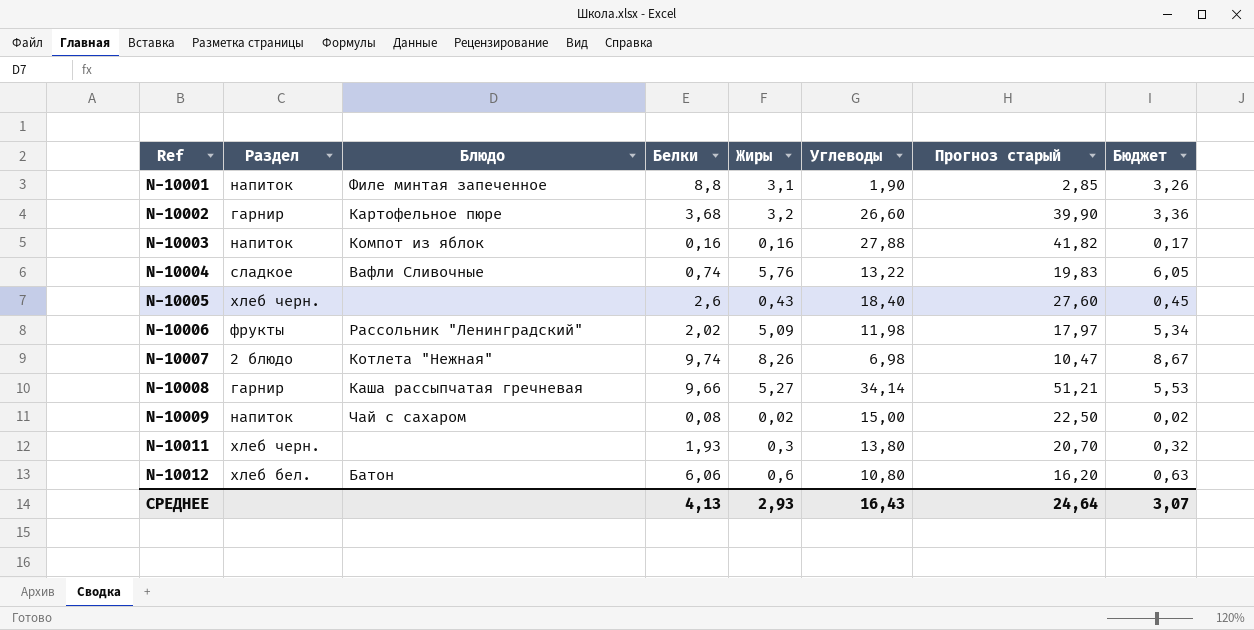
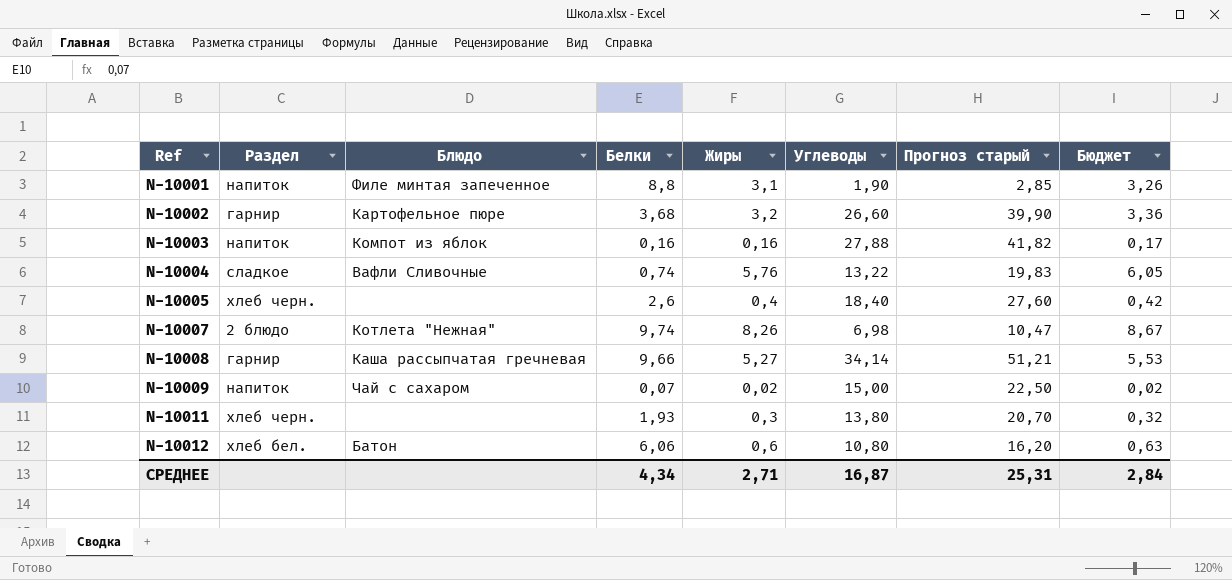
row N-10006: фрукты | Рассольник "Ленинградский" | 2,02 | 5,09 | 11,98 | 17,97 | 5,34 -> none
N-10005 | Жиры: 0,43 -> 0,4
N-10005 | Бюджет: 0,45 -> 0,42
N-10009 | Белки: 0,08 -> 0,07
СРЕДНЕЕ | Белки: 4,13 -> 4,34
СРЕДНЕЕ | Жиры: 2,93 -> 2,71
СРЕДНЕЕ | Углеводы: 16,43 -> 16,87
СРЕДНЕЕ | Прогноз старый: 24,64 -> 25,31
СРЕДНЕЕ | Бюджет: 3,07 -> 2,84

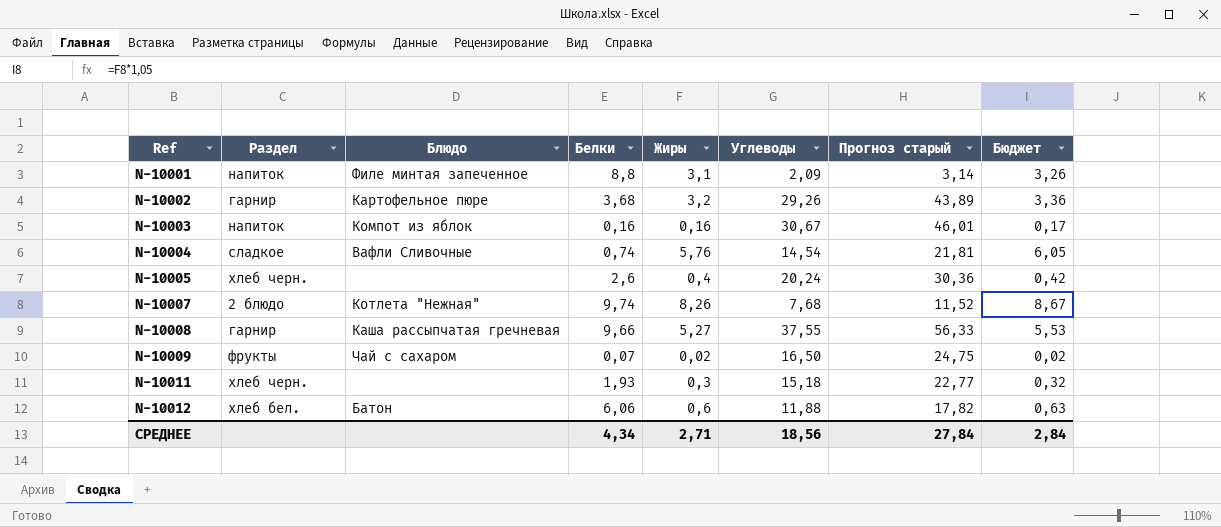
N-10001 | Углеводы: 1,90 -> 2,09
N-10001 | Прогноз старый: 2,85 -> 3,14
N-10002 | Углеводы: 26,60 -> 29,26
N-10002 | Прогноз старый: 39,90 -> 43,89
N-10003 | Углеводы: 27,88 -> 30,67
N-10003 | Прогноз старый: 41,82 -> 46,01
N-10004 | Углеводы: 13,22 -> 14,54
N-10004 | Прогноз старый: 19,83 -> 21,81
N-10005 | Углеводы: 18,40 -> 20,24
N-10005 | Прогноз старый: 27,60 -> 30,36
N-10007 | Углеводы: 6,98 -> 7,68
N-10007 | Прогноз старый: 10,47 -> 11,52
N-10008 | Углеводы: 34,14 -> 37,55
N-10008 | Прогноз старый: 51,21 -> 56,33
N-10009 | Раздел: напиток -> фрукты
N-10009 | Углеводы: 15,00 -> 16,50
N-10009 | Прогноз старый: 22,50 -> 24,75
N-10011 | Углеводы: 13,80 -> 15,18
N-10011 | Прогноз старый: 20,70 -> 22,77
N-10012 | Углеводы: 10,80 -> 11,88
N-10012 | Прогноз старый: 16,20 -> 17,82
СРЕДНЕЕ | Углеводы: 16,87 -> 18,56
СРЕДНЕЕ | Прогноз старый: 25,31 -> 27,84

